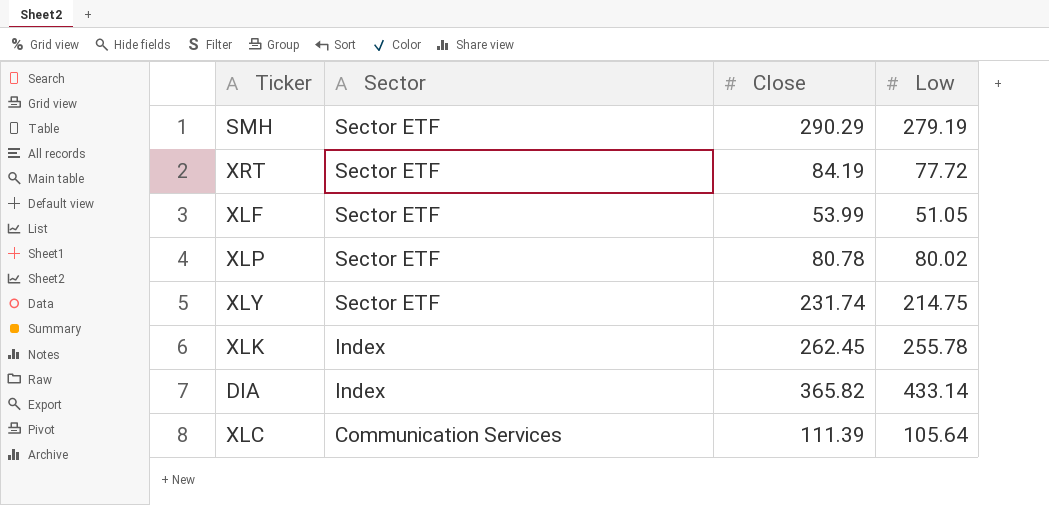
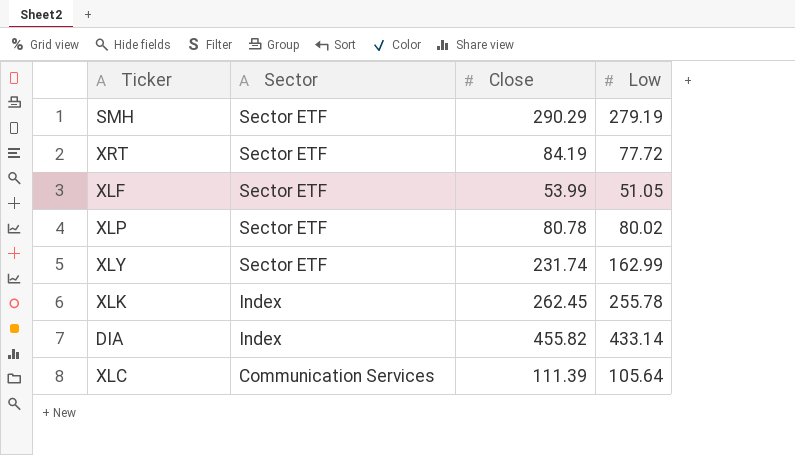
XLY | Low: 214.75 -> 162.99
DIA | Close: 365.82 -> 455.82

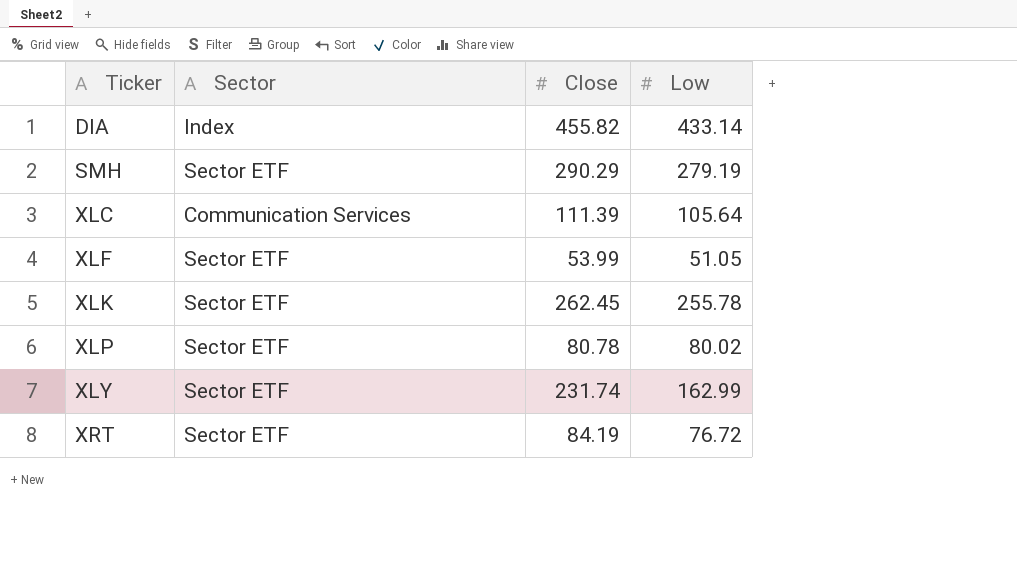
row order: Sector descending -> Ticker ascending
XLK | Sector: Index -> Sector ETF
XRT | Low: 77.72 -> 76.72

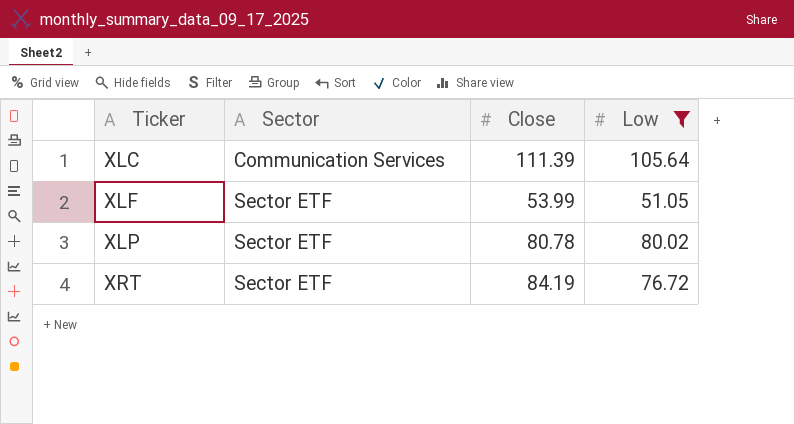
filter: none -> Low <= 105.64

